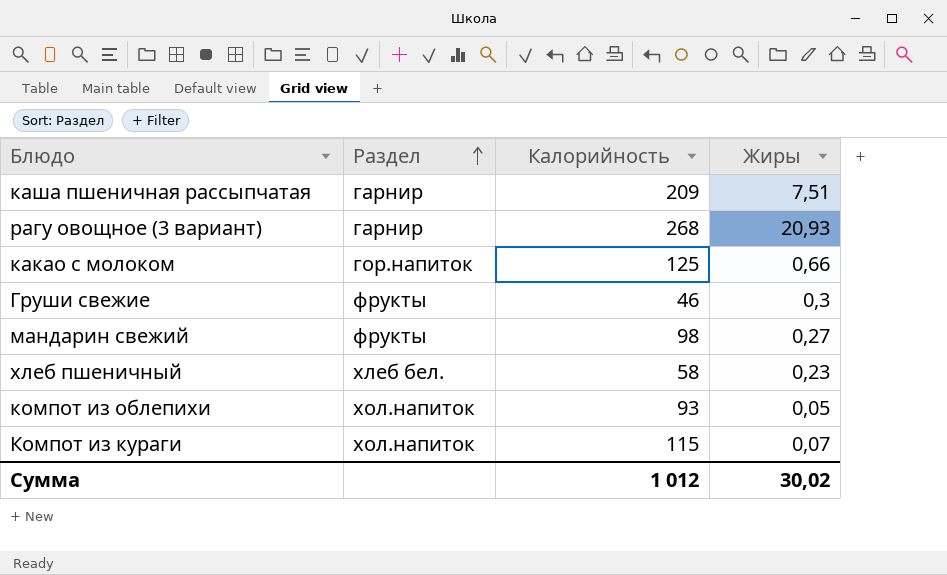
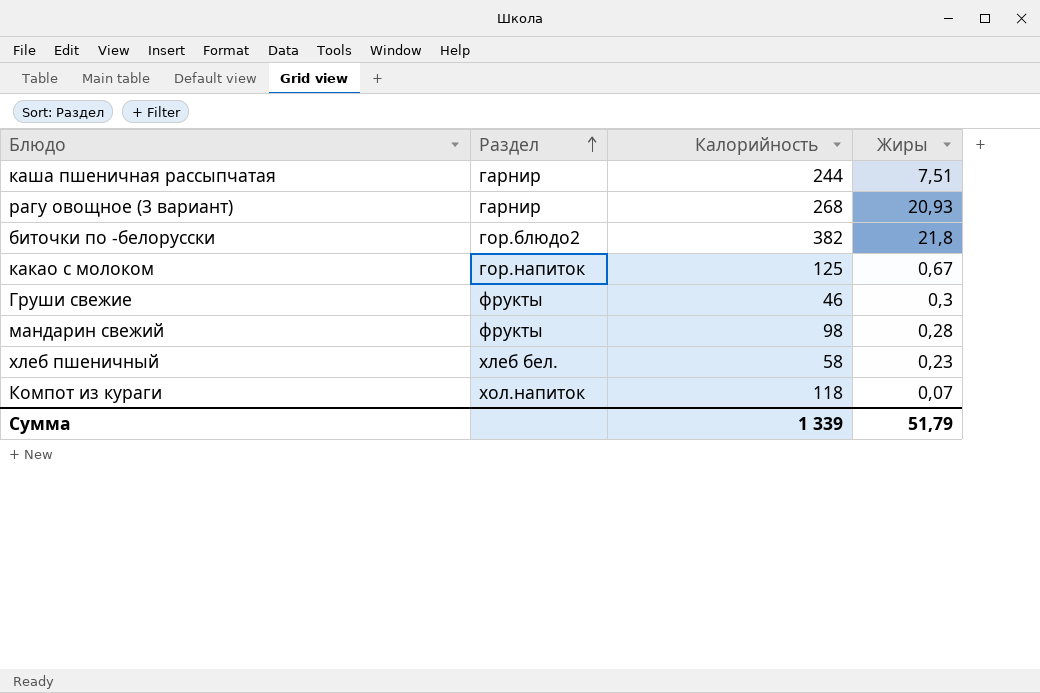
row компот из облепихи: хол.напиток | 93 | 0,05 -> none
каша пшеничная рассыпчатая | Калорийность: 209 -> 244
row биточки по -белорусски: none -> гор.блюдо2 | 382 | 21,8
какао с молоком | Жиры: 0,66 -> 0,67
мандарин свежий | Жиры: 0,27 -> 0,28
Компот из кураги | Калорийность: 115 -> 118
Сумма | Калорийность: 1 012 -> 1 339
Сумма | Жиры: 30,02 -> 51,79

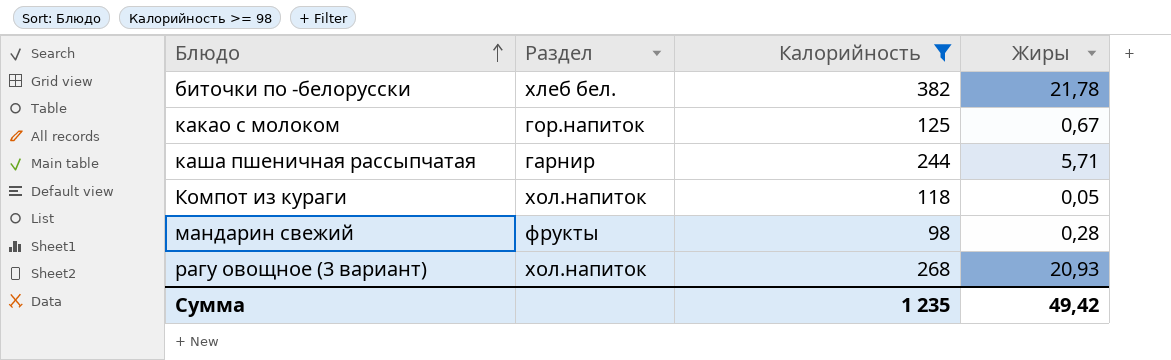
filter: none -> Калорийность >= 98
row order: Раздел ascending -> Блюдо ascending
биточки по -белорусски | Раздел: гор.блюдо2 -> хлеб бел.
биточки по -белорусски | Жиры: 21,8 -> 21,78
каша пшеничная рассыпчатая | Жиры: 7,51 -> 5,71
Компот из кураги | Жиры: 0,07 -> 0,05
рагу овощное (3 вариант) | Раздел: гарнир -> хол.напиток
Сумма | Калорийность: 1 339 -> 1 235
Сумма | Жиры: 51,79 -> 49,42

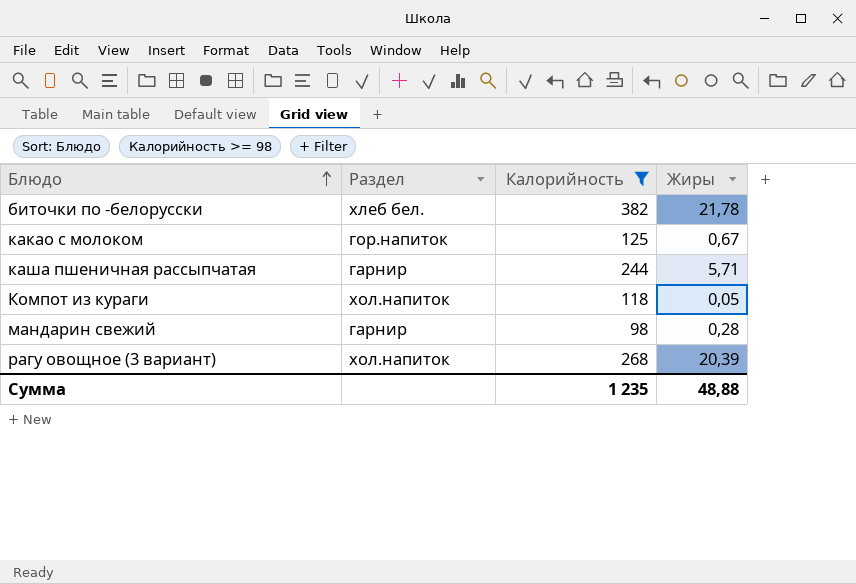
мандарин свежий | Раздел: фрукты -> гарнир
рагу овощное (3 вариант) | Жиры: 20,93 -> 20,39
Сумма | Жиры: 49,42 -> 48,88

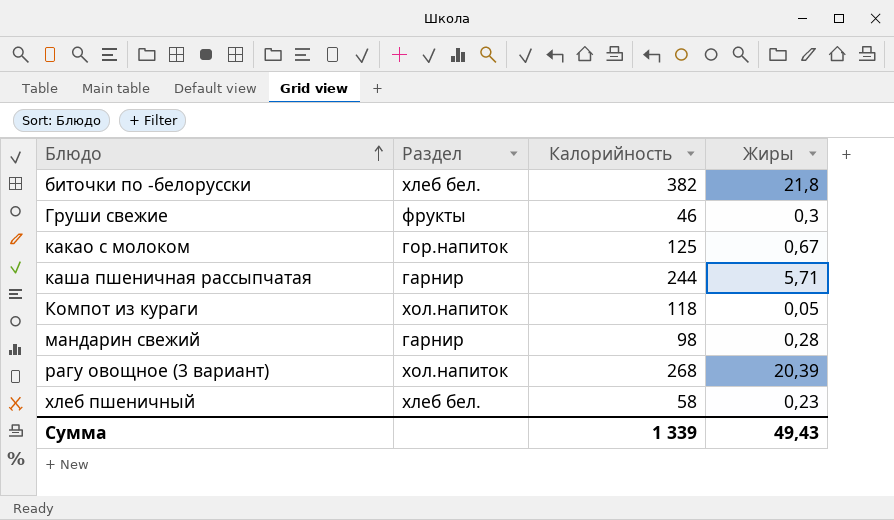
filter: Калорийность >= 98 -> none
биточки по -белорусски | Жиры: 21,78 -> 21,8
Сумма | Калорийность: 1 235 -> 1 339
Сумма | Жиры: 48,88 -> 49,43

